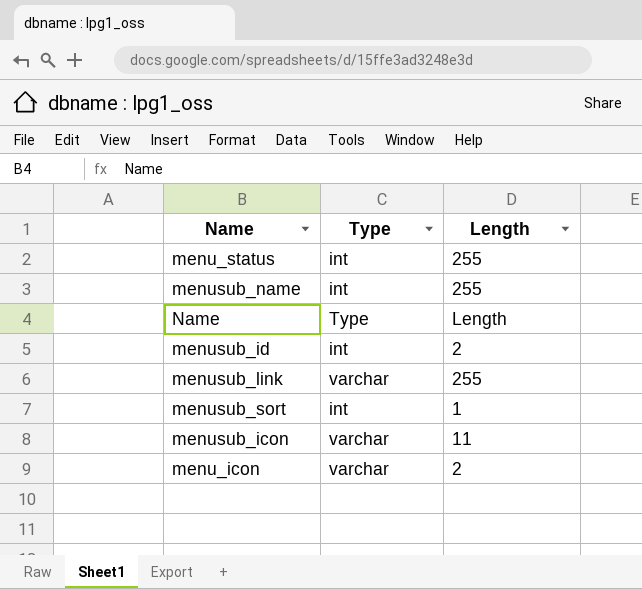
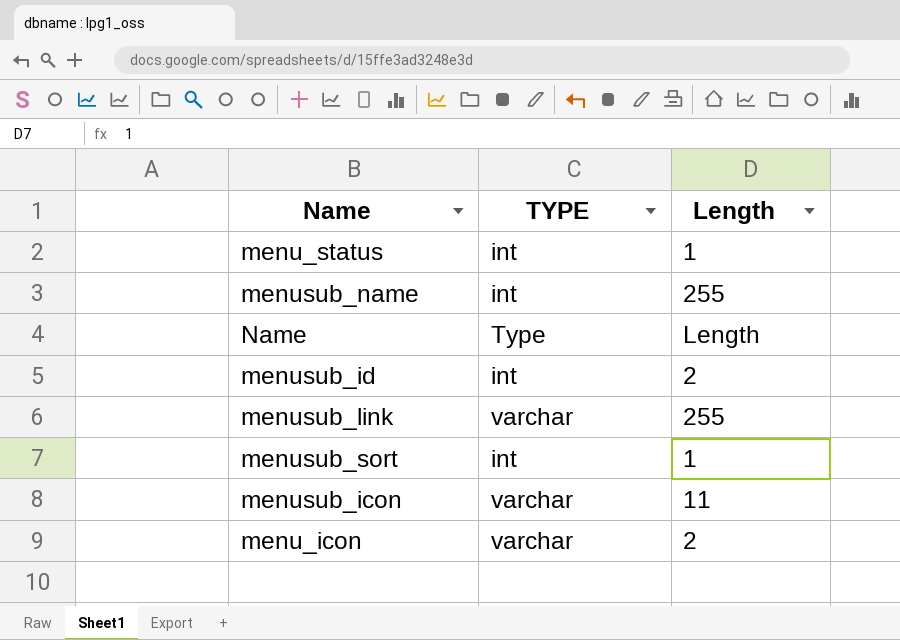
column name: Type -> TYPE
menu_status | Length: 255 -> 1

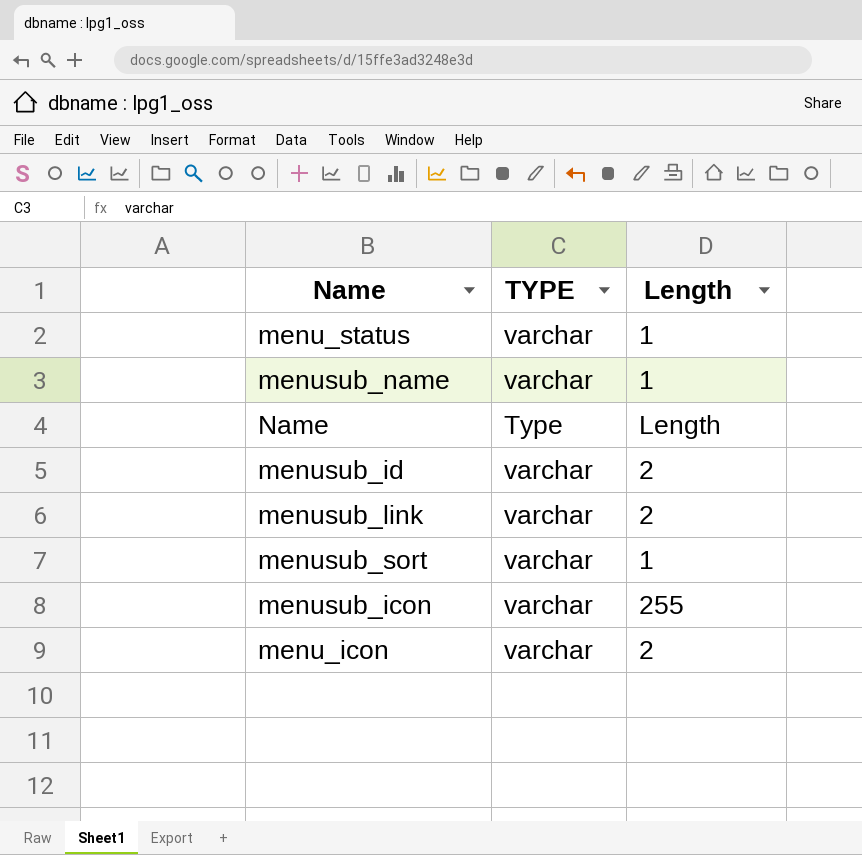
menu_status | TYPE: int -> varchar
menusub_name | TYPE: int -> varchar
menusub_name | Length: 255 -> 1
menusub_id | TYPE: int -> varchar
menusub_link | Length: 255 -> 2
menusub_sort | TYPE: int -> varchar
menusub_icon | Length: 11 -> 255

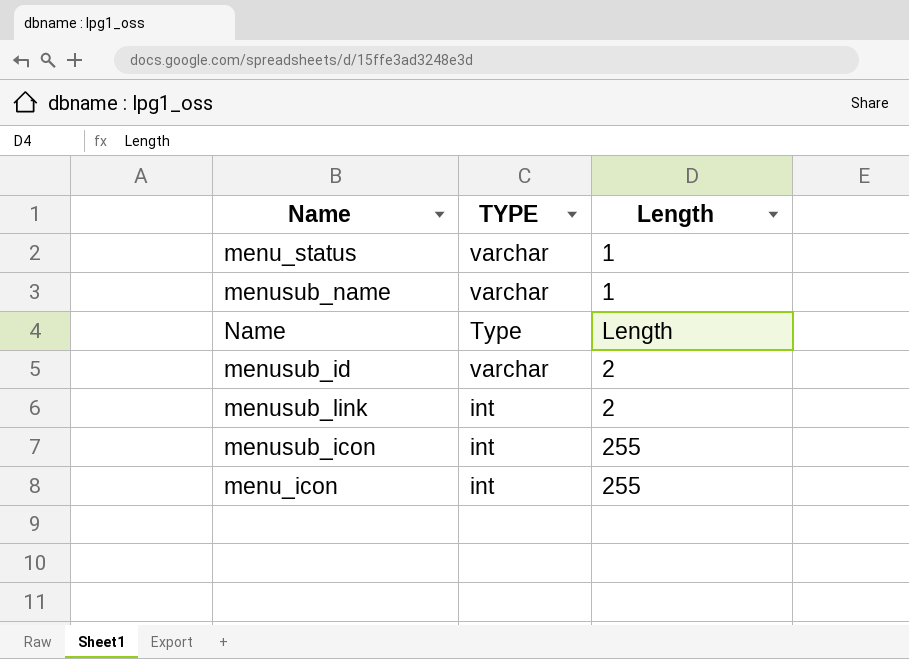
row menusub_sort: varchar | 1 -> none
menusub_link | TYPE: varchar -> int
menusub_icon | TYPE: varchar -> int
menu_icon | TYPE: varchar -> int
menu_icon | Length: 2 -> 255

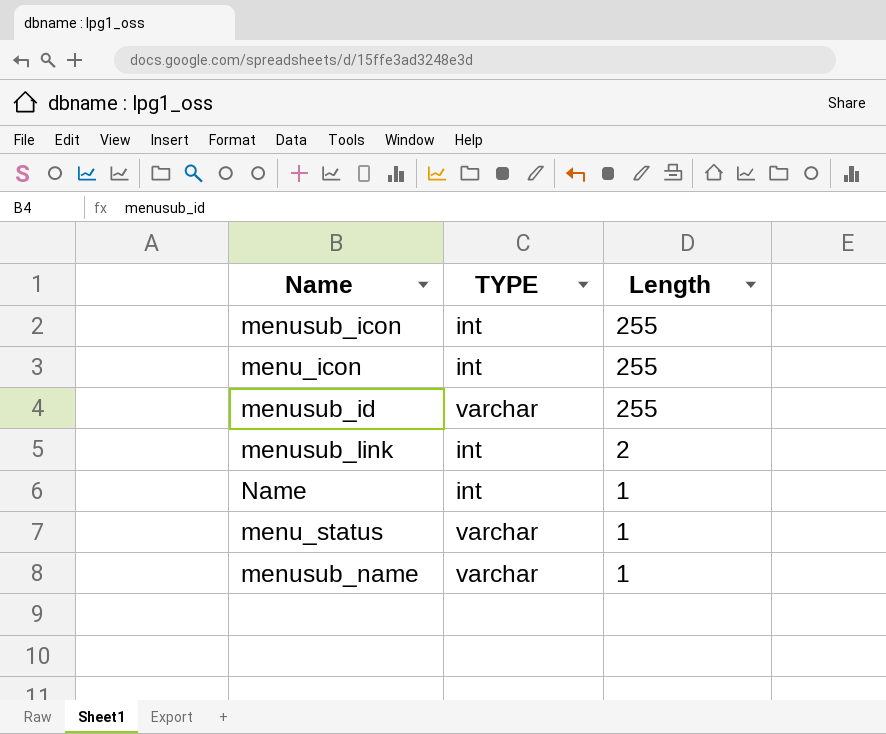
row order: none -> Length descending
menusub_id | Length: 2 -> 255
Name | TYPE: Type -> int
Name | Length: Length -> 1

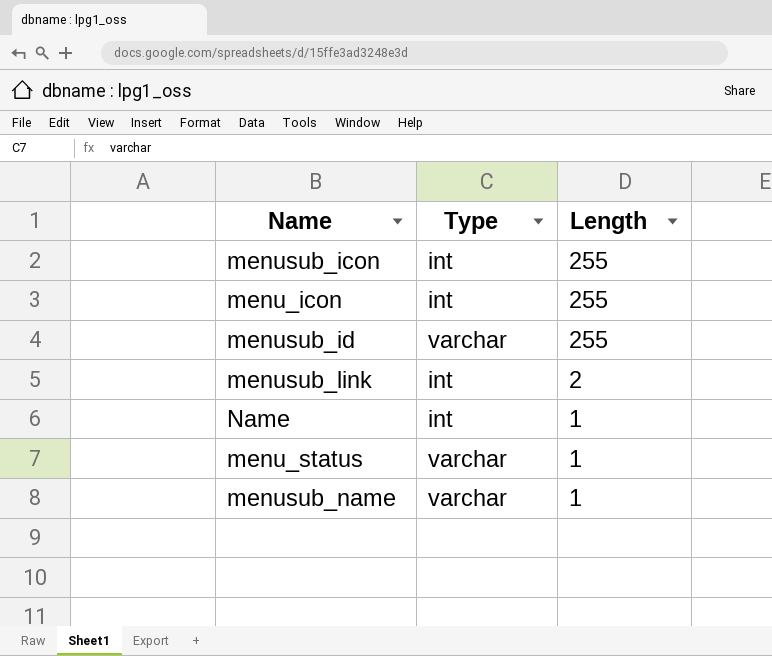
column name: TYPE -> Type

